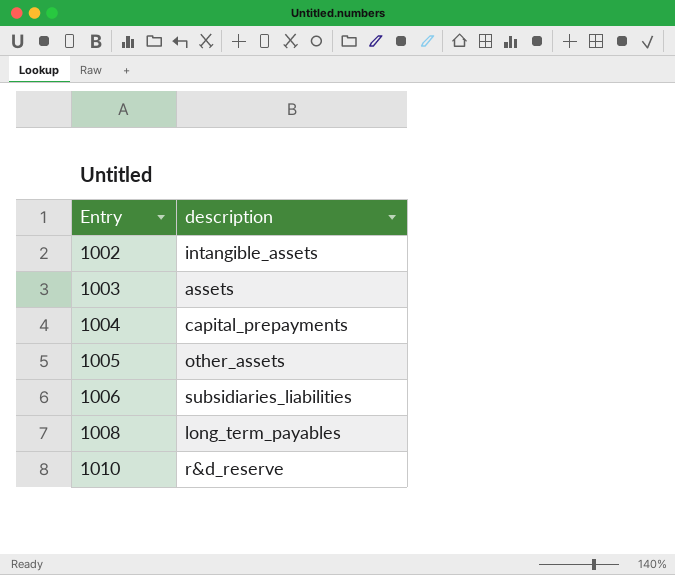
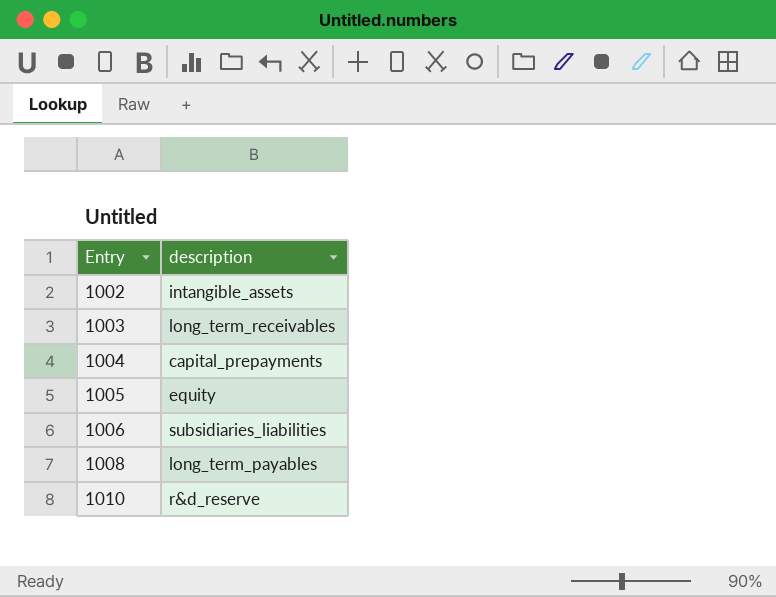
1003 | description: assets -> long_term_receivables
1005 | description: other_assets -> equity

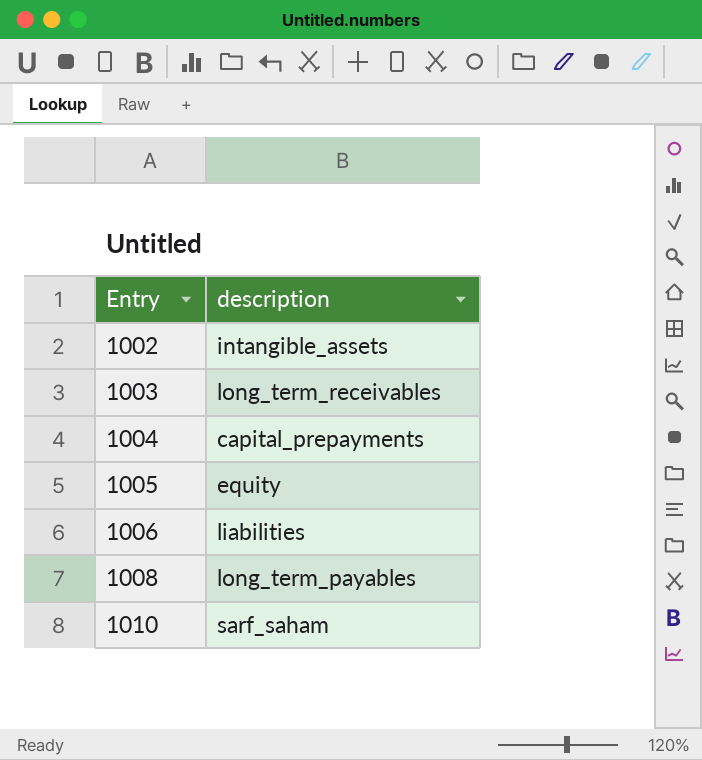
1006 | description: subsidiaries_liabilities -> liabilities
1010 | description: r&d_reserve -> sarf_saham

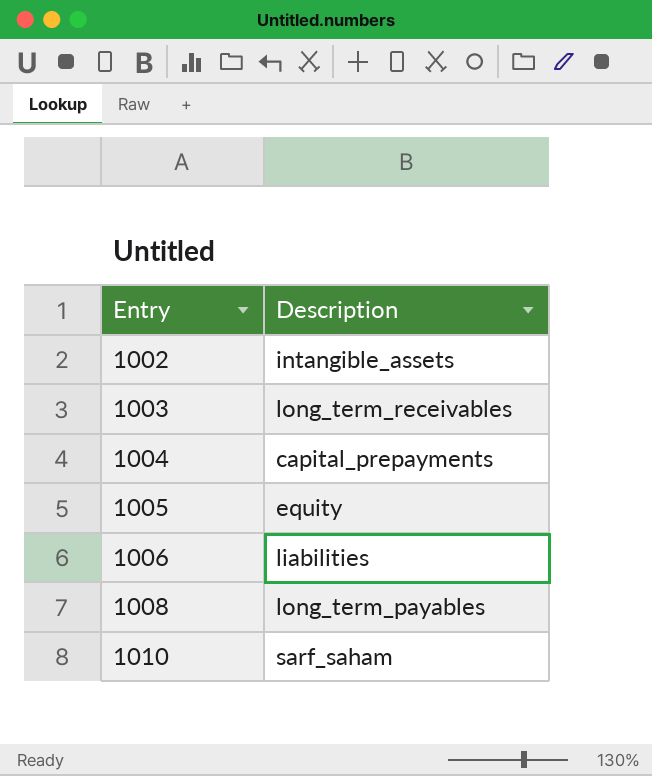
column name: description -> Description

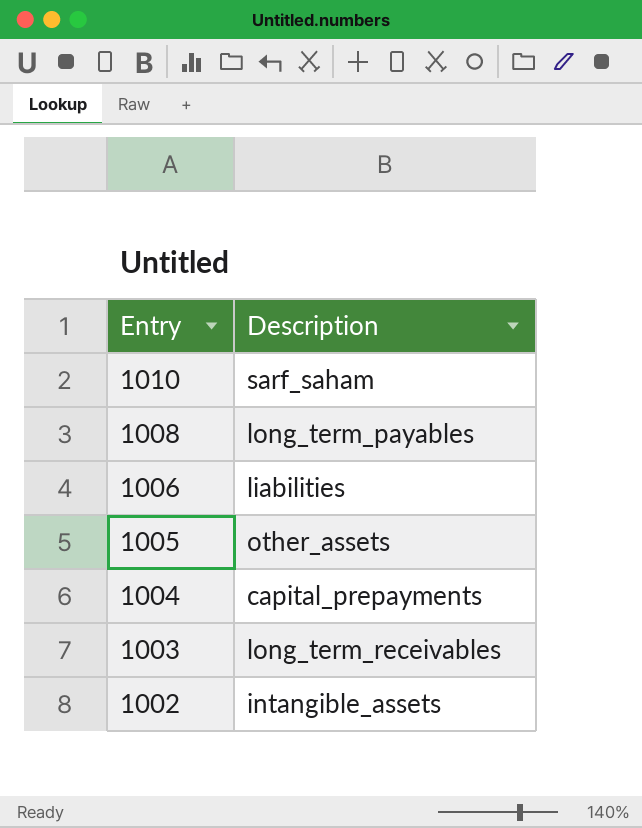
row order: Entry ascending -> Entry descending
1005 | Description: equity -> other_assets

